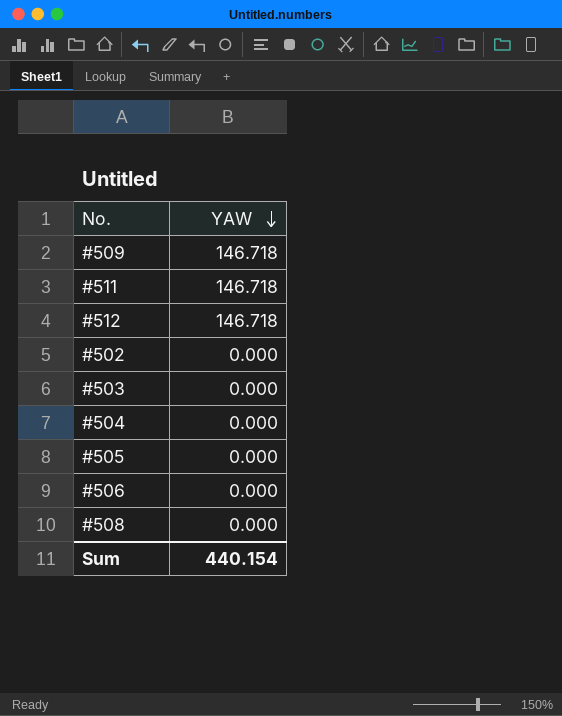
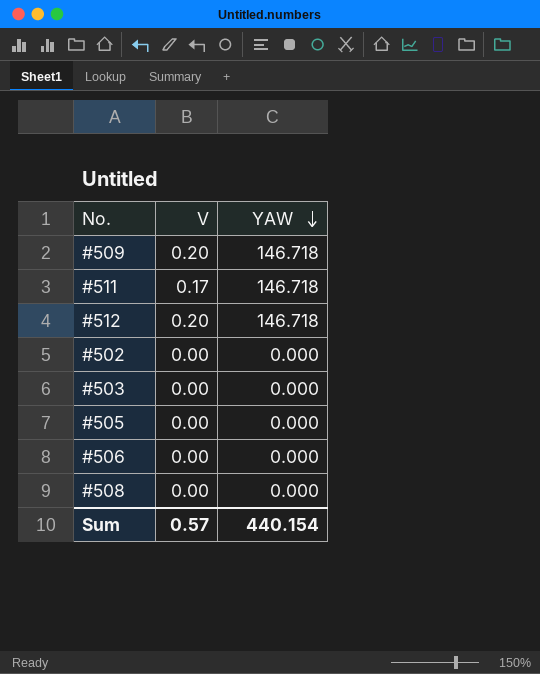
column V | position: none -> 2
row #504: 0.000 -> none

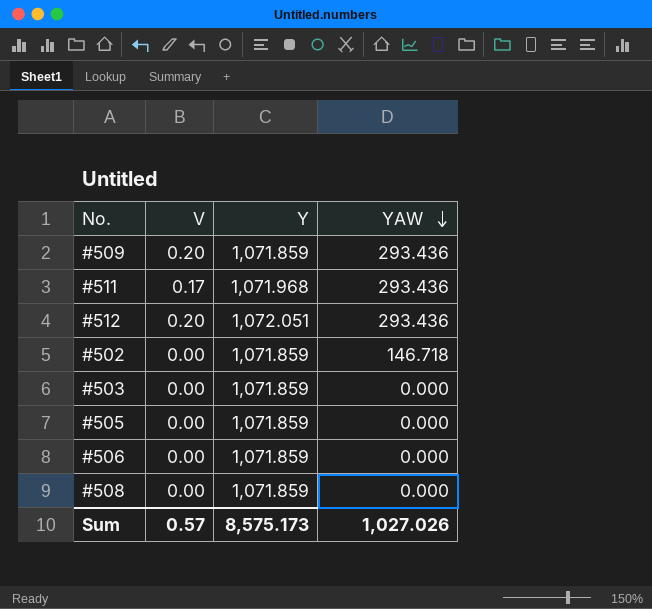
column Y | position: none -> 3
#509 | YAW: 146.718 -> 293.436
#511 | YAW: 146.718 -> 293.436
#512 | YAW: 146.718 -> 293.436
#502 | YAW: 0.000 -> 146.718
Sum | YAW: 440.154 -> 1,027.026

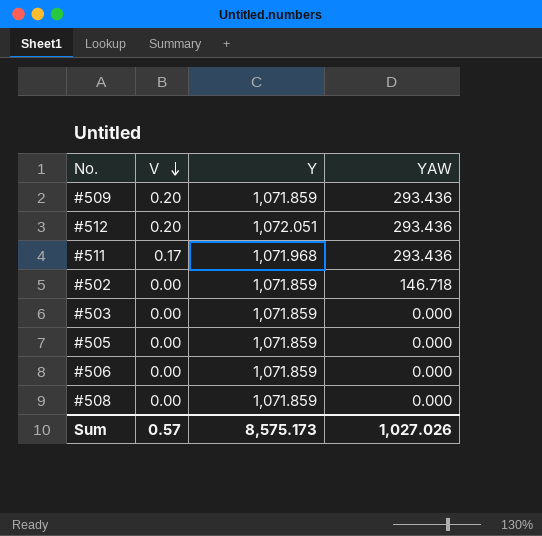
row order: YAW descending -> V descending

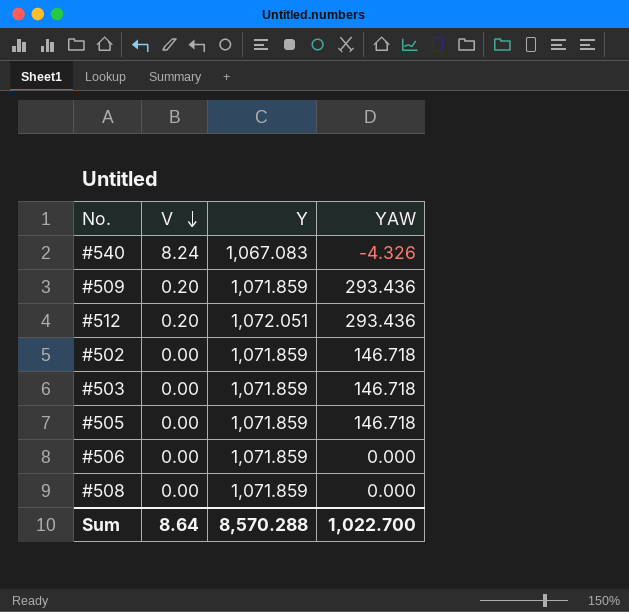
row #511: 0.17 | 1,071.968 | 293.436 -> none
row #540: none -> 8.24 | 1,067.083 | -4.326
#503 | YAW: 0.000 -> 146.718
#505 | YAW: 0.000 -> 146.718
Sum | V: 0.57 -> 8.64
Sum | Y: 8,575.173 -> 8,570.288
Sum | YAW: 1,027.026 -> 1,022.700

